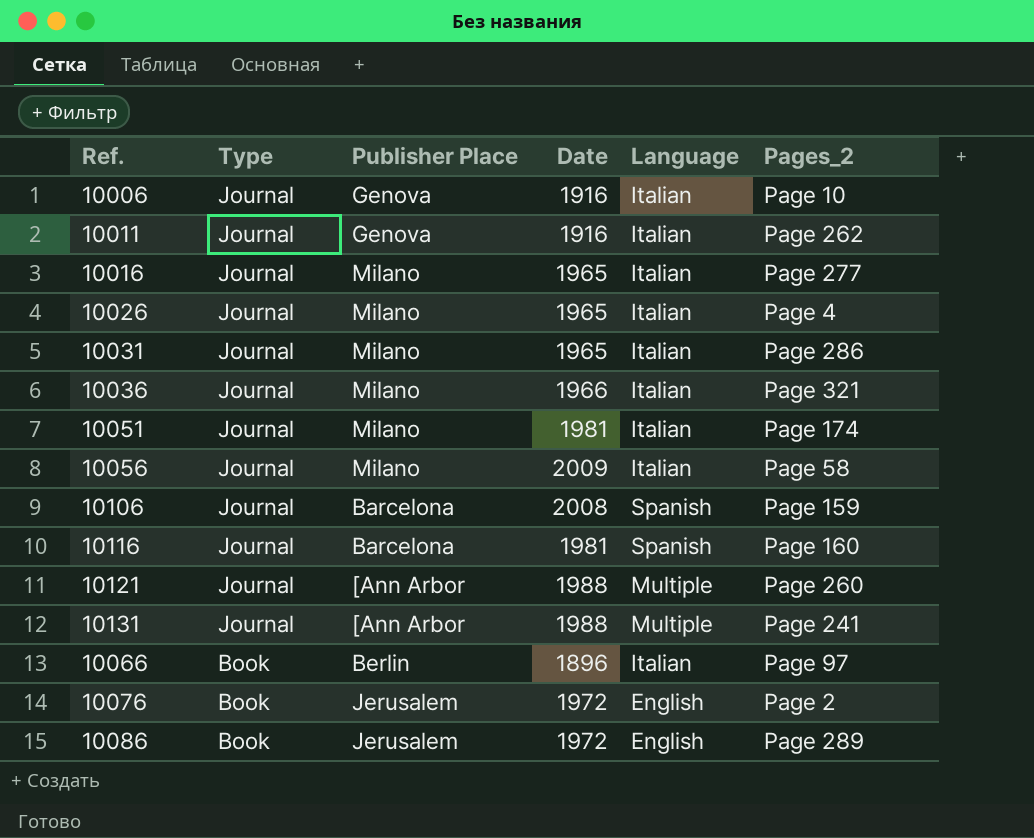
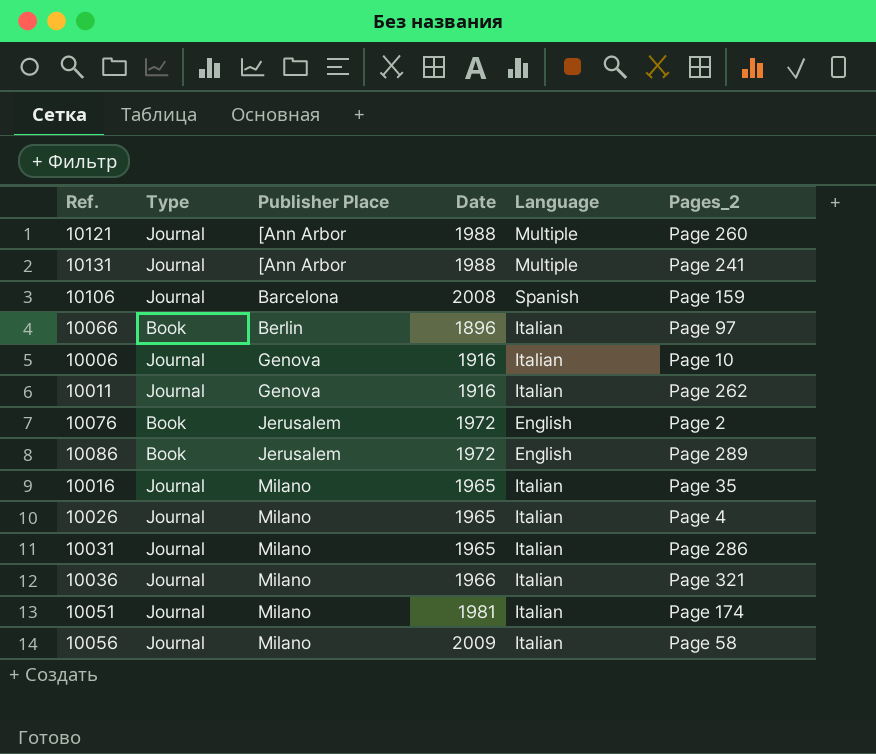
row order: Type descending -> Publisher Place ascending
row 10116: Journal | Barcelona | 1981 | Spanish | Page 160 -> none
10016 | Pages_2: Page 277 -> Page 35

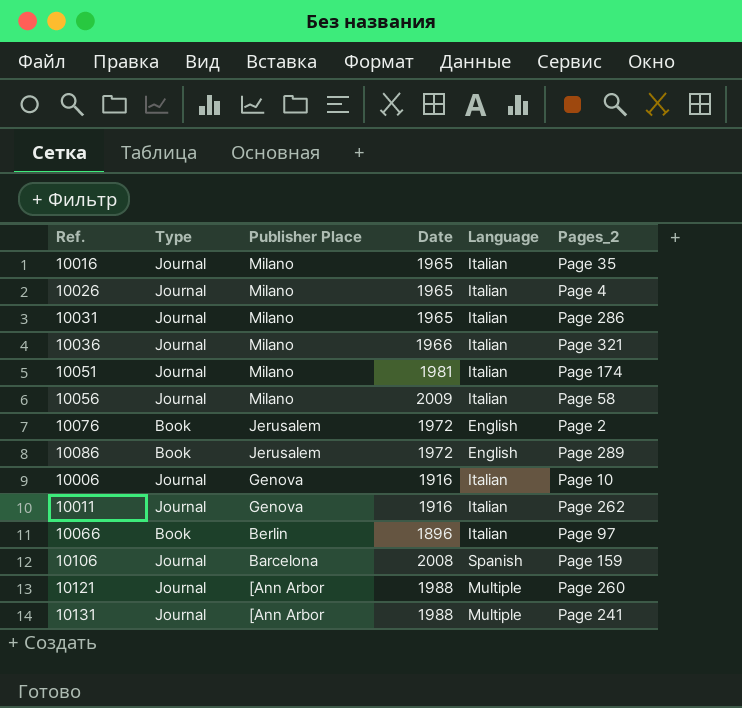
row order: Publisher Place ascending -> Publisher Place descending

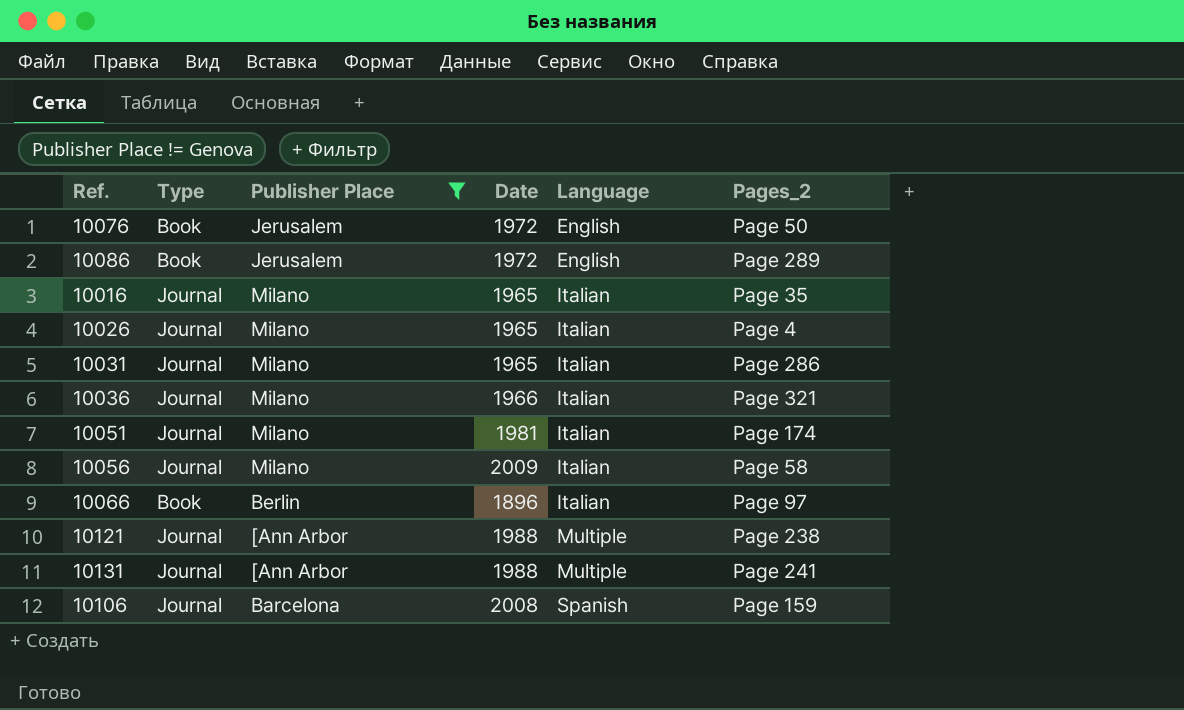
filter: none -> Publisher Place != Genova
row order: Publisher Place descending -> Language ascending
10076 | Pages_2: Page 2 -> Page 50
10121 | Pages_2: Page 260 -> Page 238

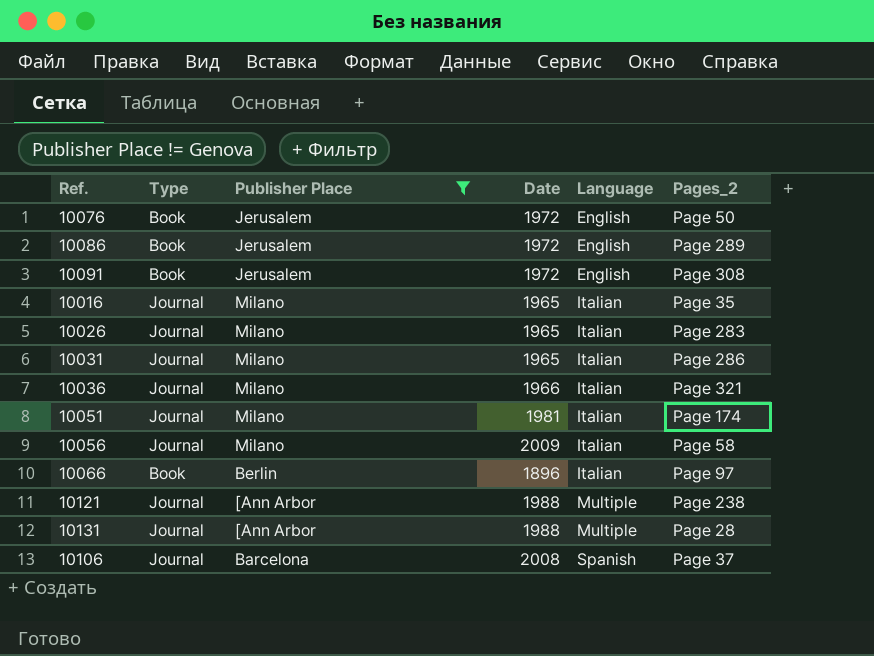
row 10091: none -> Book | Jerusalem | 1972 | English | Page 308
10026 | Pages_2: Page 4 -> Page 283
10131 | Pages_2: Page 241 -> Page 28
10106 | Pages_2: Page 159 -> Page 37

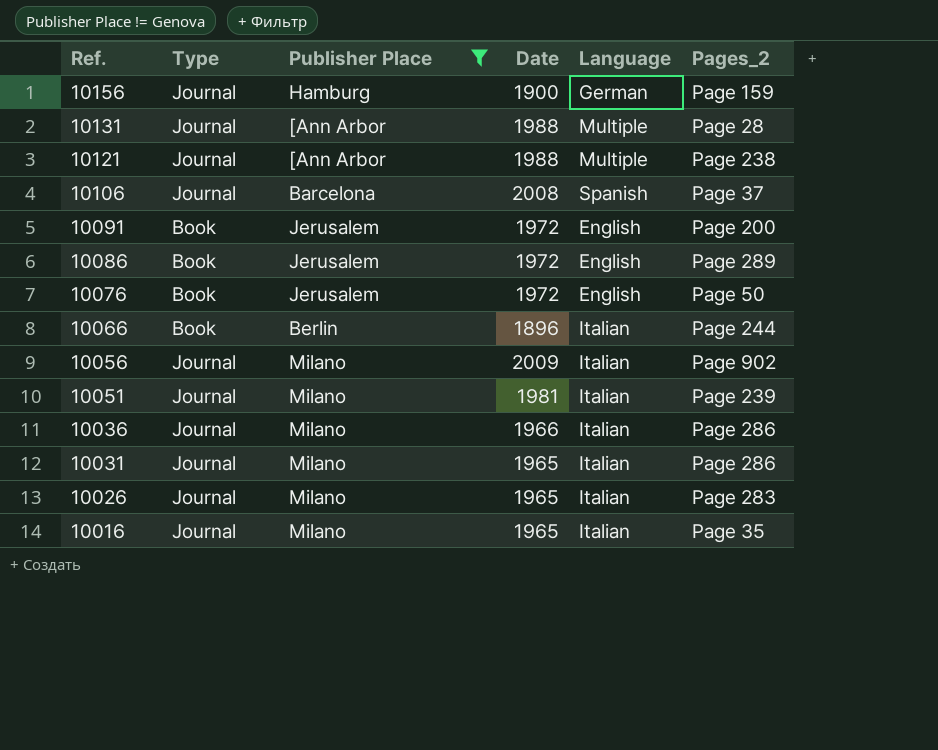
row order: Language ascending -> Ref. descending
row 10156: none -> Journal | Hamburg | 1900 | German | Page 159
10091 | Pages_2: Page 308 -> Page 200
10066 | Pages_2: Page 97 -> Page 244
10056 | Pages_2: Page 58 -> Page 902
10051 | Pages_2: Page 174 -> Page 239
10036 | Pages_2: Page 321 -> Page 286

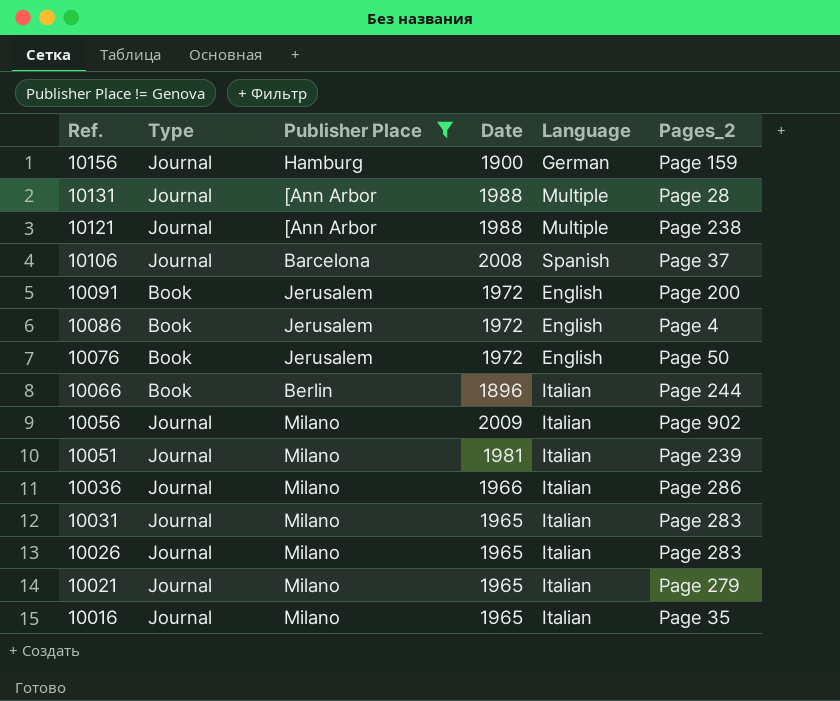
10086 | Pages_2: Page 289 -> Page 4
10031 | Pages_2: Page 286 -> Page 283
row 10021: none -> Journal | Milano | 1965 | Italian | Page 279

